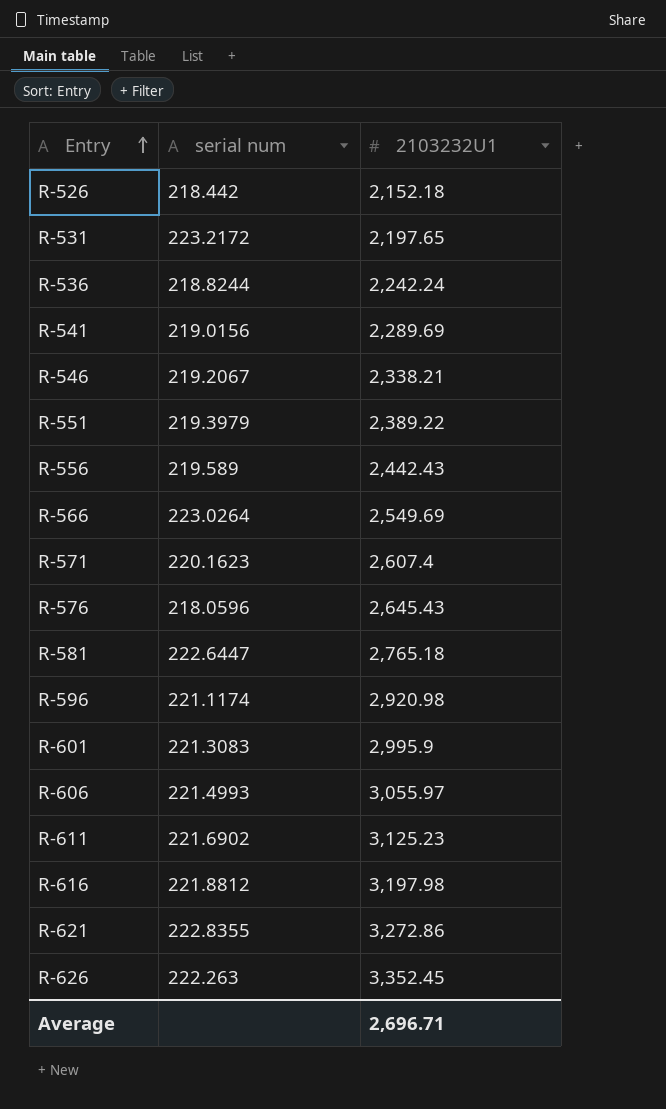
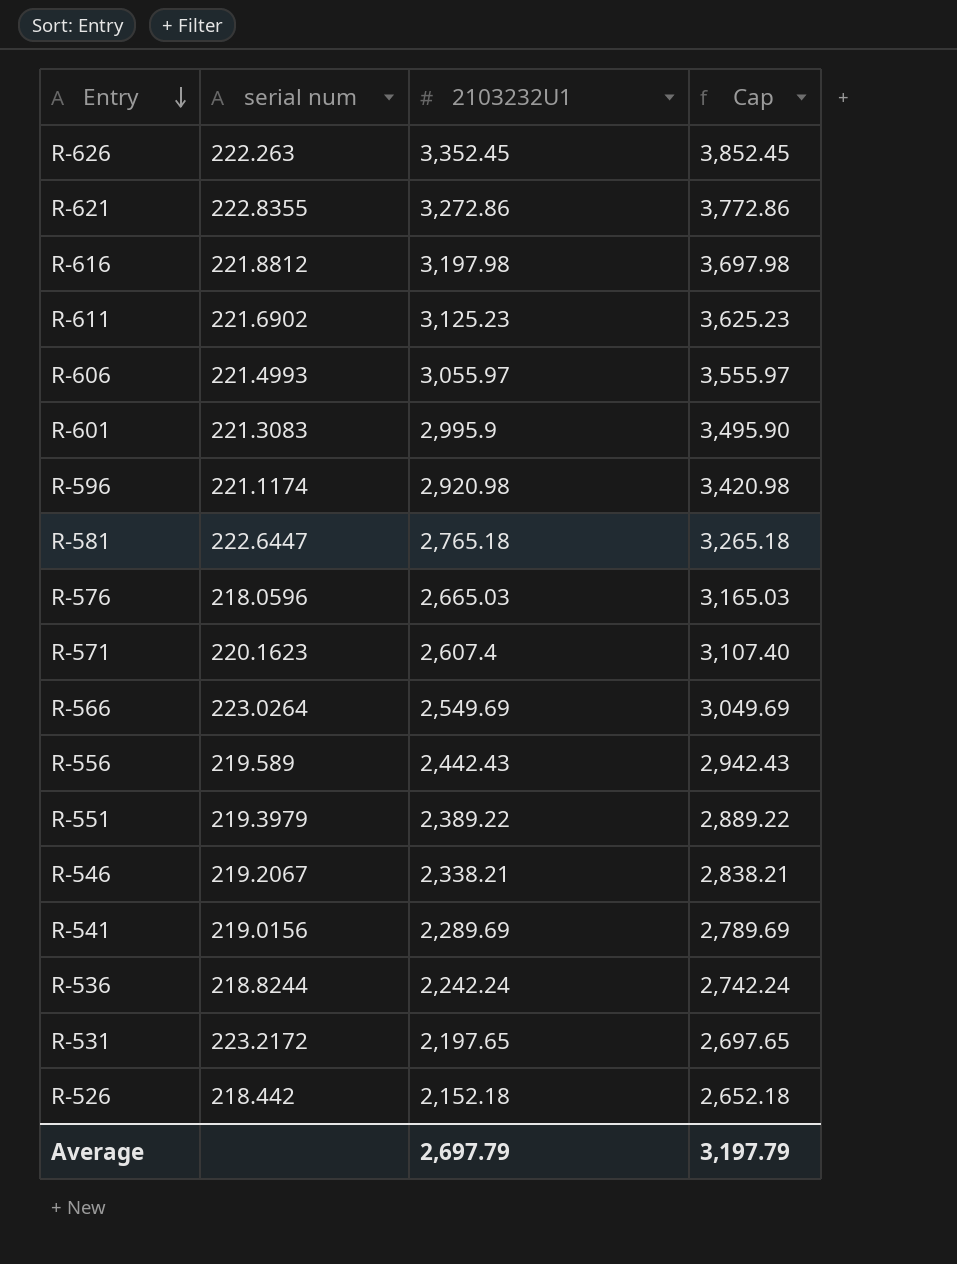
row order: Entry ascending -> Entry descending
column Cap | formula: none -> [2103232U1] + 500
R-576 | 2103232U1: 2,645.43 -> 2,665.03
Average | 2103232U1: 2,696.71 -> 2,697.79

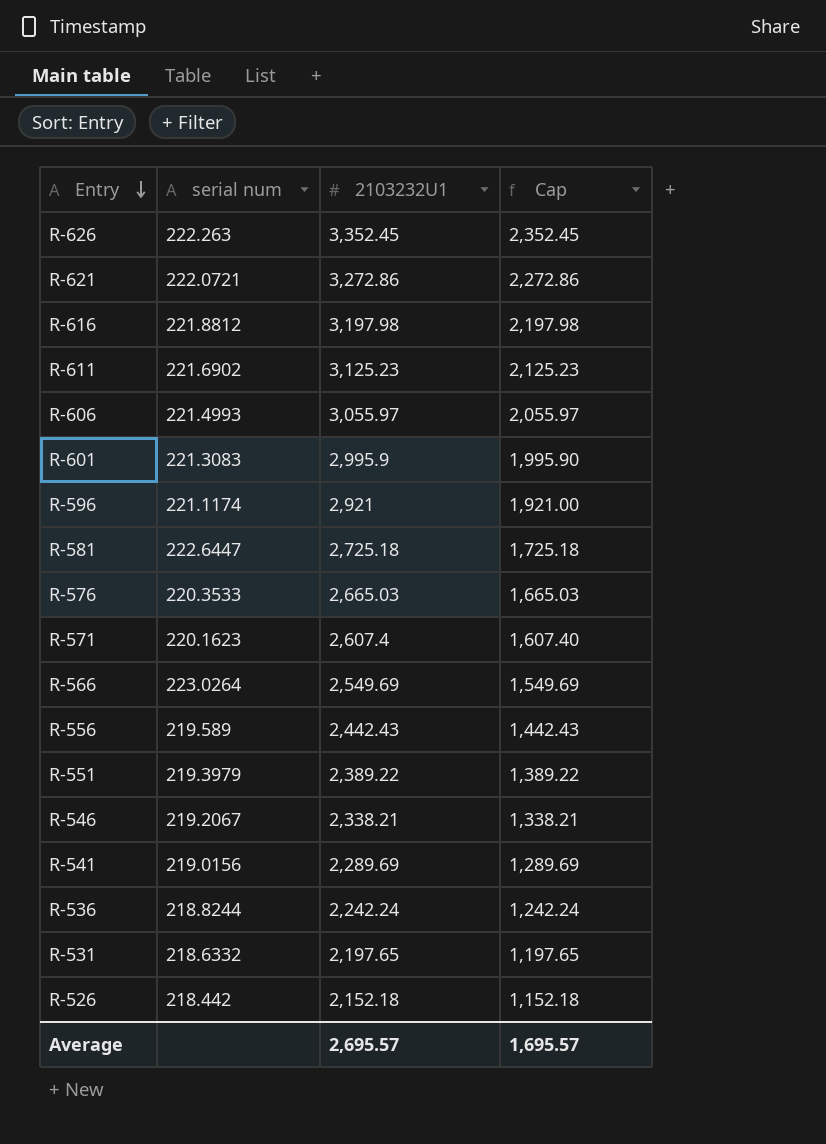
column Cap | formula: [2103232U1] + 500 -> [2103232U1] - 1000
R-621 | serial num: 222.8355 -> 222.0721
R-596 | 2103232U1: 2,920.98 -> 2,921
R-581 | 2103232U1: 2,765.18 -> 2,725.18
R-576 | serial num: 218.0596 -> 220.3533
R-531 | serial num: 223.2172 -> 218.6332
Average | 2103232U1: 2,697.79 -> 2,695.57
Average | Cap: 3,197.79 -> 1,695.57

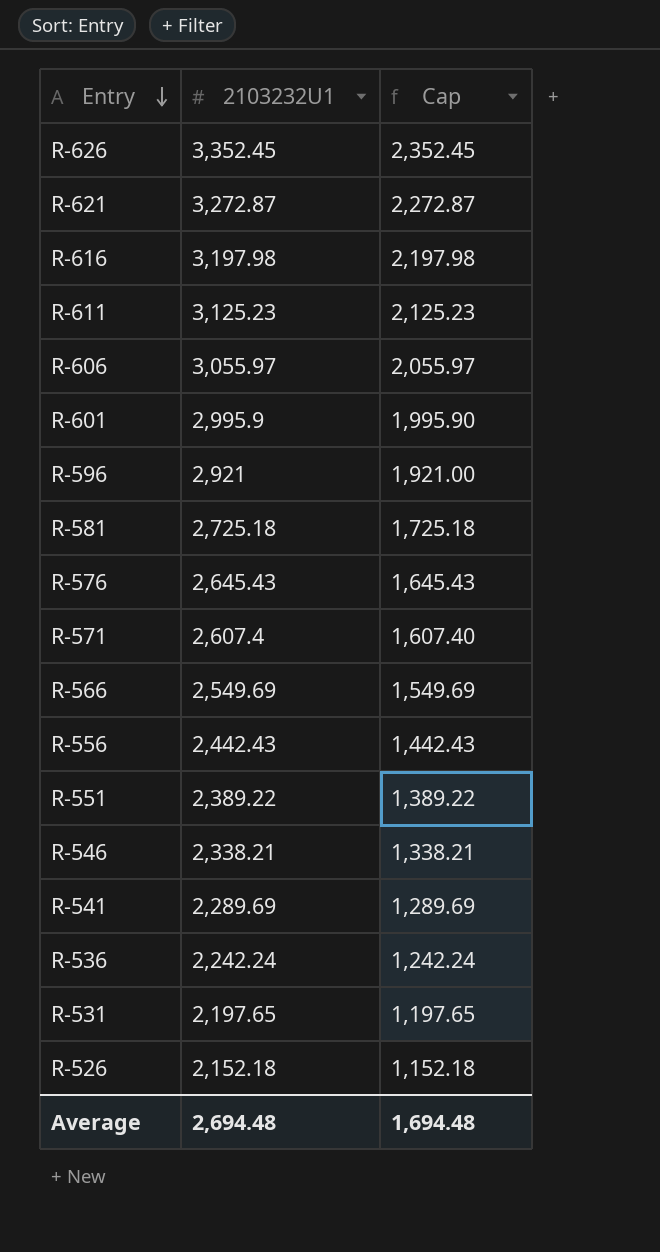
column serial num | position: 2 -> none
R-621 | 2103232U1: 3,272.86 -> 3,272.87
R-621 | Cap: 2,272.86 -> 2,272.87
R-576 | 2103232U1: 2,665.03 -> 2,645.43
R-576 | Cap: 1,665.03 -> 1,645.43
Average | 2103232U1: 2,695.57 -> 2,694.48
Average | Cap: 1,695.57 -> 1,694.48

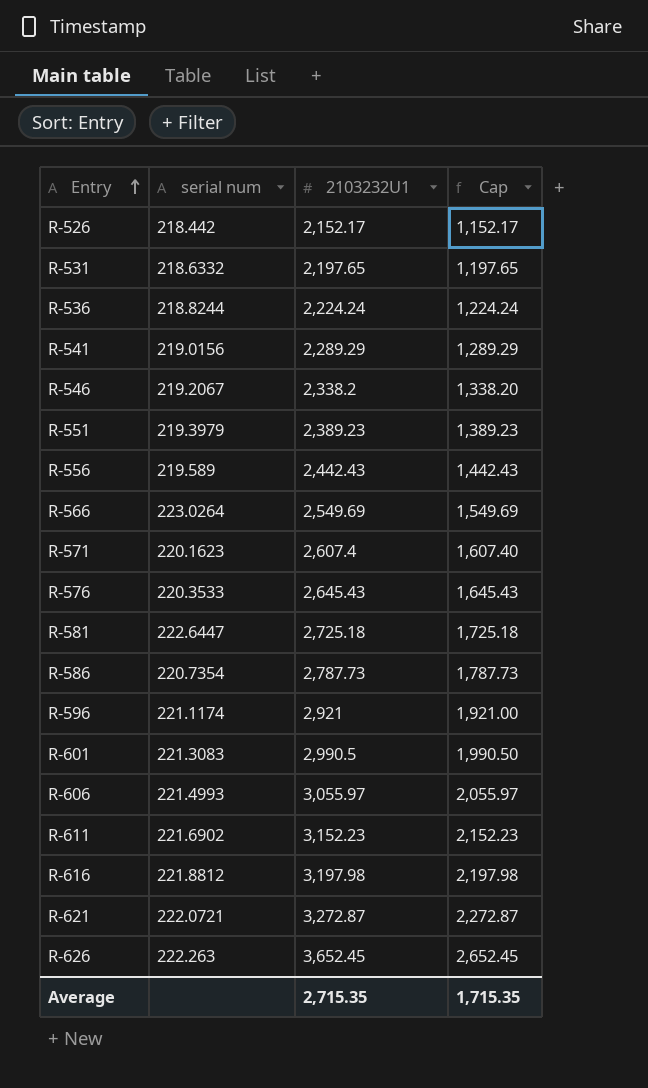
row order: Entry descending -> Entry ascending
column serial num | position: none -> 2
R-526 | 2103232U1: 2,152.18 -> 2,152.17
R-526 | Cap: 1,152.18 -> 1,152.17
R-536 | 2103232U1: 2,242.24 -> 2,224.24
R-536 | Cap: 1,242.24 -> 1,224.24
R-541 | 2103232U1: 2,289.69 -> 2,289.29
R-541 | Cap: 1,289.69 -> 1,289.29
R-546 | 2103232U1: 2,338.21 -> 2,338.2
R-546 | Cap: 1,338.21 -> 1,338.20
R-551 | 2103232U1: 2,389.22 -> 2,389.23
R-551 | Cap: 1,389.22 -> 1,389.23
row R-586: none -> 220.7354 | 2,787.73 | 1,787.73
R-601 | 2103232U1: 2,995.9 -> 2,990.5
R-601 | Cap: 1,995.90 -> 1,990.50
R-611 | 2103232U1: 3,125.23 -> 3,152.23
R-611 | Cap: 2,125.23 -> 2,152.23
R-626 | 2103232U1: 3,352.45 -> 3,652.45
R-626 | Cap: 2,352.45 -> 2,652.45
Average | 2103232U1: 2,694.48 -> 2,715.35
Average | Cap: 1,694.48 -> 1,715.35

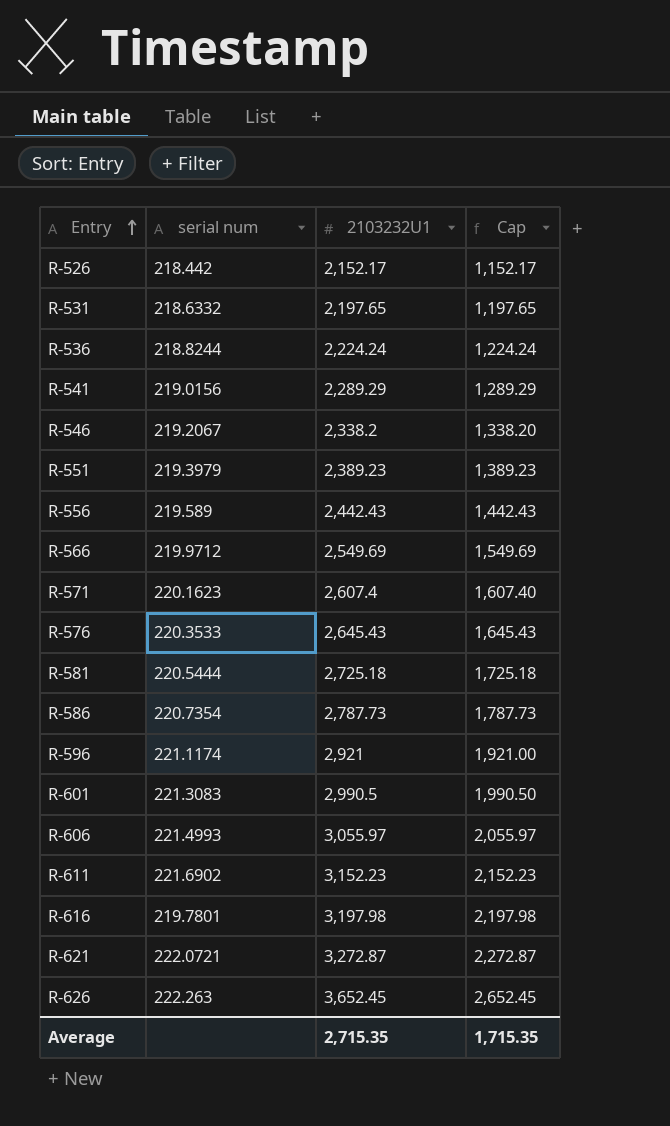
R-566 | serial num: 223.0264 -> 219.9712
R-581 | serial num: 222.6447 -> 220.5444
R-616 | serial num: 221.8812 -> 219.7801

